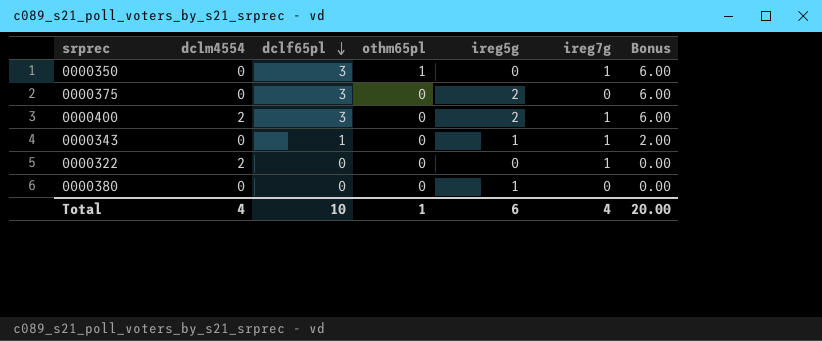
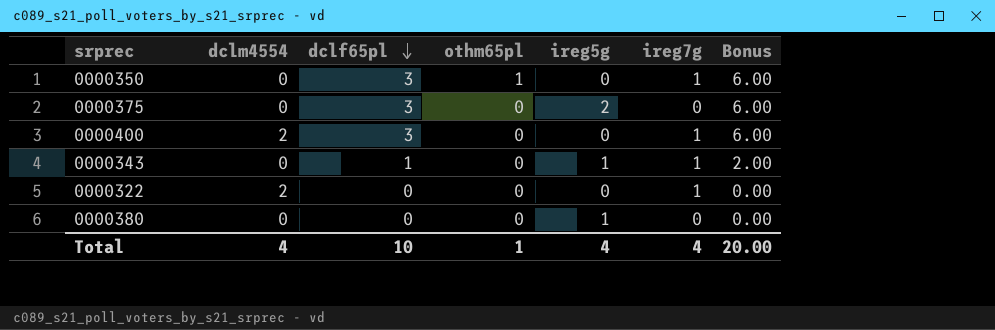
0000400 | ireg5g: 2 -> 0
Total | ireg5g: 6 -> 4

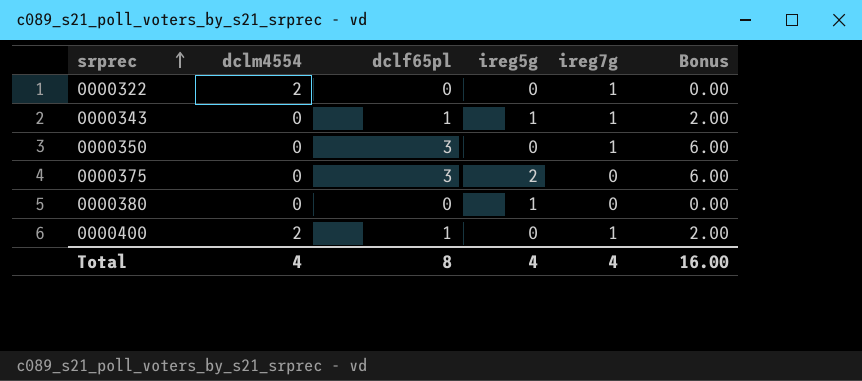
row order: dclf65pl descending -> srprec ascending
column othm65pl | position: 4 -> none
0000400 | dclf65pl: 3 -> 1
0000400 | Bonus: 6.00 -> 2.00
Total | dclf65pl: 10 -> 8
Total | Bonus: 20.00 -> 16.00

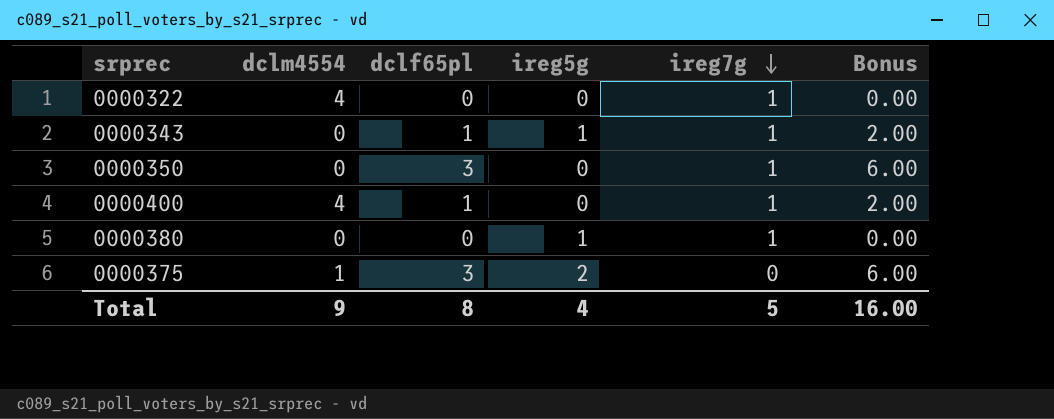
row order: srprec ascending -> ireg7g descending
0000322 | dclm4554: 2 -> 4
0000400 | dclm4554: 2 -> 4
0000380 | ireg7g: 0 -> 1
0000375 | dclm4554: 0 -> 1
Total | dclm4554: 4 -> 9
Total | ireg7g: 4 -> 5

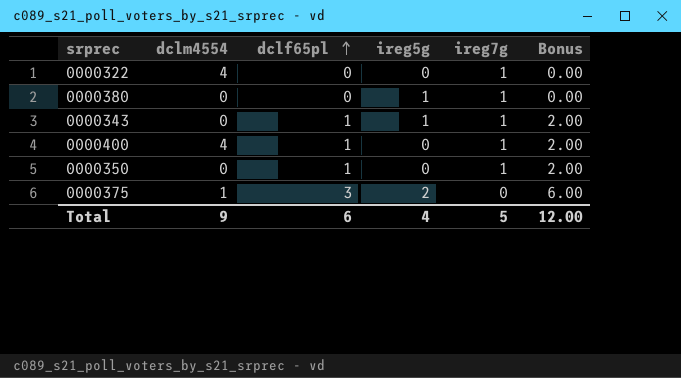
row order: ireg7g descending -> dclf65pl ascending
0000350 | dclf65pl: 3 -> 1
0000350 | Bonus: 6.00 -> 2.00
Total | dclf65pl: 8 -> 6
Total | Bonus: 16.00 -> 12.00

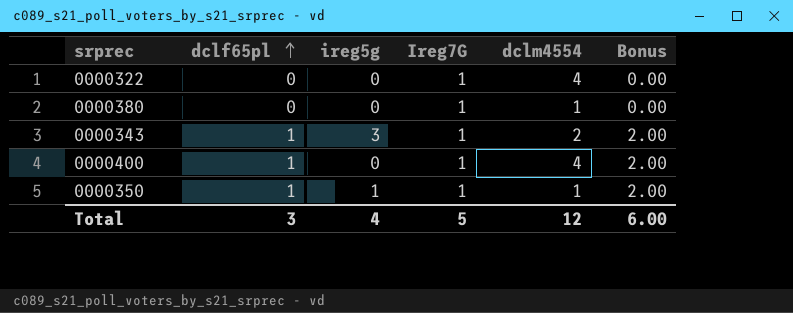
column name: ireg7g -> Ireg7G
column dclm4554 | position: 2 -> 5
row 0000375: 1 | 3 | 2 | 0 | 6.00 -> none
0000380 | ireg5g: 1 -> 0
0000380 | dclm4554: 0 -> 1
0000343 | ireg5g: 1 -> 3
0000343 | dclm4554: 0 -> 2
0000350 | ireg5g: 0 -> 1
0000350 | dclm4554: 0 -> 1
Total | dclf65pl: 6 -> 3
Total | dclm4554: 9 -> 12
Total | Bonus: 12.00 -> 6.00

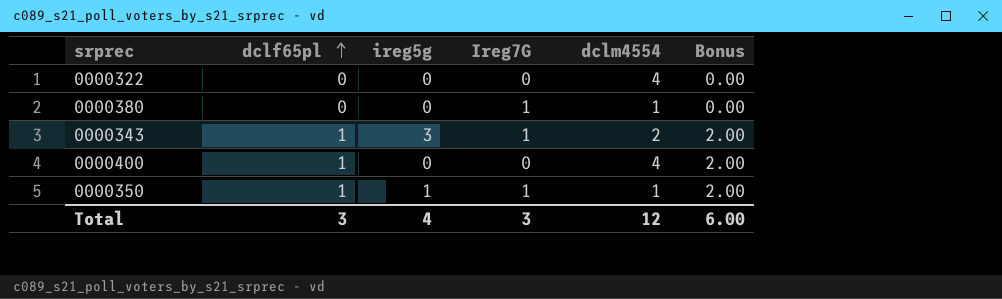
0000322 | Ireg7G: 1 -> 0
0000400 | Ireg7G: 1 -> 0
Total | Ireg7G: 5 -> 3

